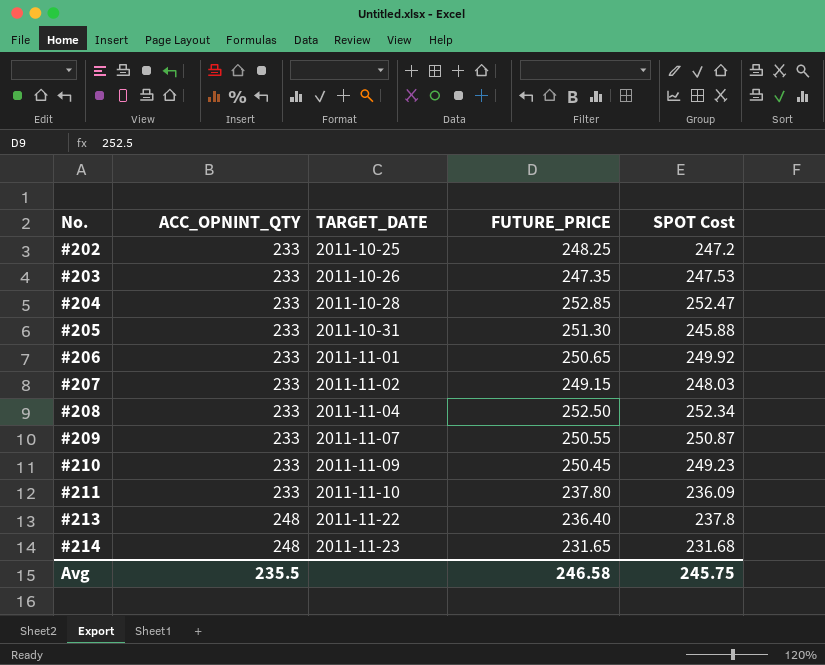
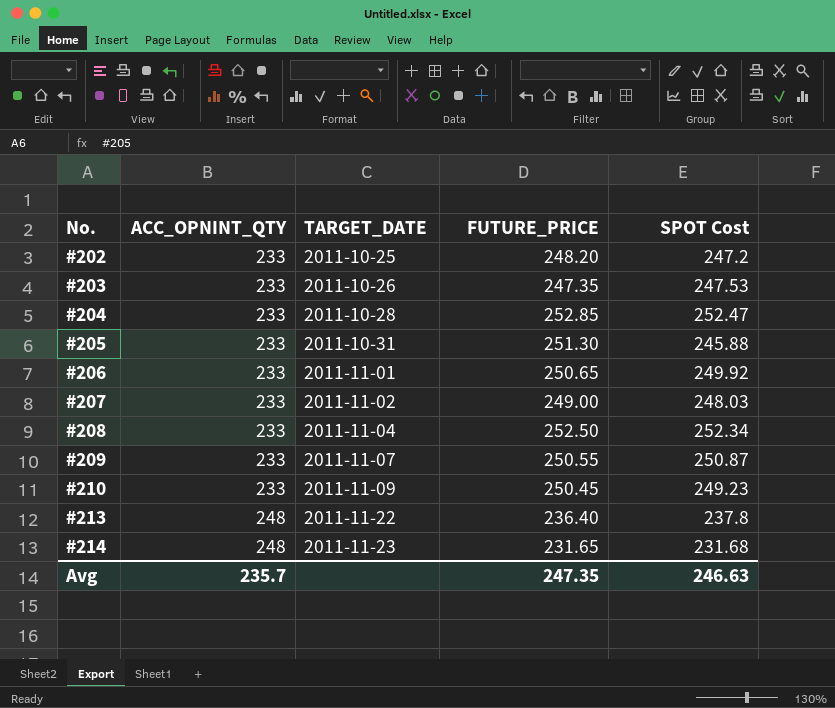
row #211: 233 | 2011-11-10 | 237.80 | 236.09 -> none
#202 | FUTURE_PRICE: 248.25 -> 248.20
#207 | FUTURE_PRICE: 249.15 -> 249.00
Avg | ACC_OPNINT_QTY: 235.5 -> 235.7
Avg | FUTURE_PRICE: 246.58 -> 247.35
Avg | SPOT Cost: 245.75 -> 246.63

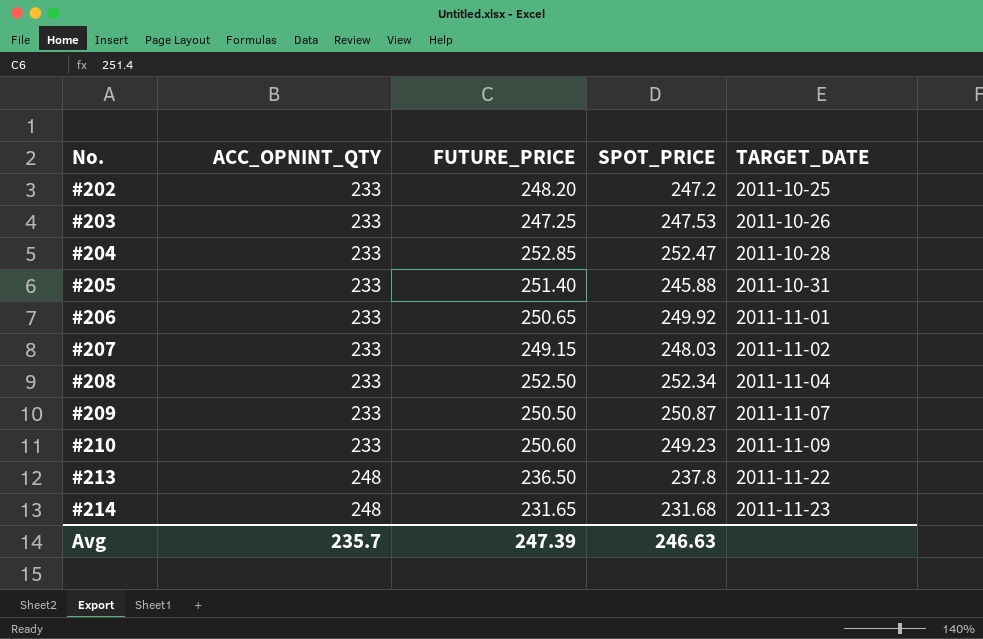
column name: SPOT Cost -> SPOT_PRICE
column TARGET_DATE | position: 3 -> 5
#203 | FUTURE_PRICE: 247.35 -> 247.25
#205 | FUTURE_PRICE: 251.30 -> 251.40
#207 | FUTURE_PRICE: 249.00 -> 249.15
#209 | FUTURE_PRICE: 250.55 -> 250.50
#210 | FUTURE_PRICE: 250.45 -> 250.60
#213 | FUTURE_PRICE: 236.40 -> 236.50
Avg | FUTURE_PRICE: 247.35 -> 247.39

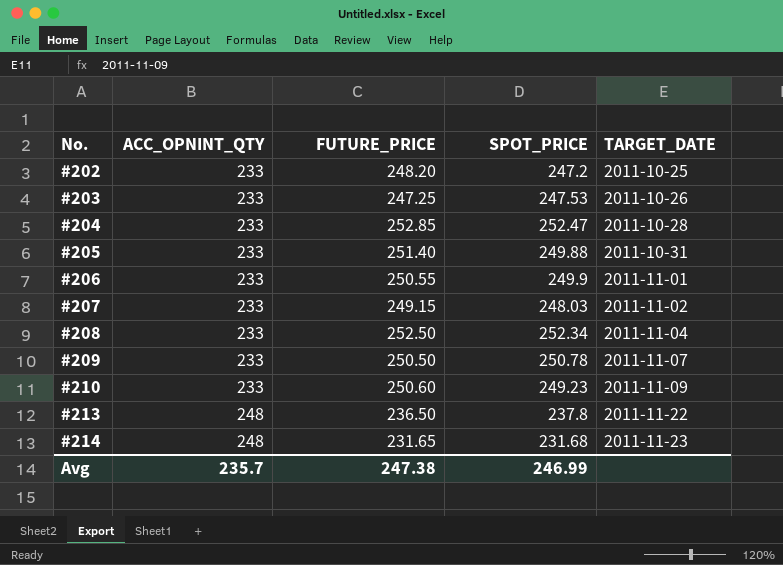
#205 | SPOT_PRICE: 245.88 -> 249.88
#206 | FUTURE_PRICE: 250.65 -> 250.55
#206 | SPOT_PRICE: 249.92 -> 249.9
#209 | SPOT_PRICE: 250.87 -> 250.78
Avg | FUTURE_PRICE: 247.39 -> 247.38
Avg | SPOT_PRICE: 246.63 -> 246.99

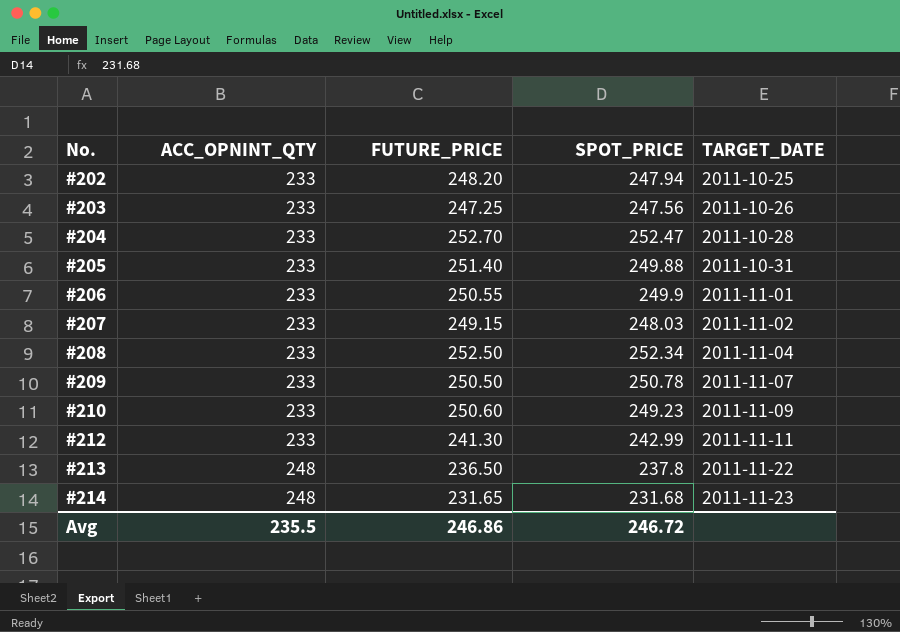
#202 | SPOT_PRICE: 247.2 -> 247.94
#203 | SPOT_PRICE: 247.53 -> 247.56
#204 | FUTURE_PRICE: 252.85 -> 252.70
row #212: none -> 233 | 241.30 | 242.99 | 2011-11-11
Avg | ACC_OPNINT_QTY: 235.7 -> 235.5
Avg | FUTURE_PRICE: 247.38 -> 246.86
Avg | SPOT_PRICE: 246.99 -> 246.72

